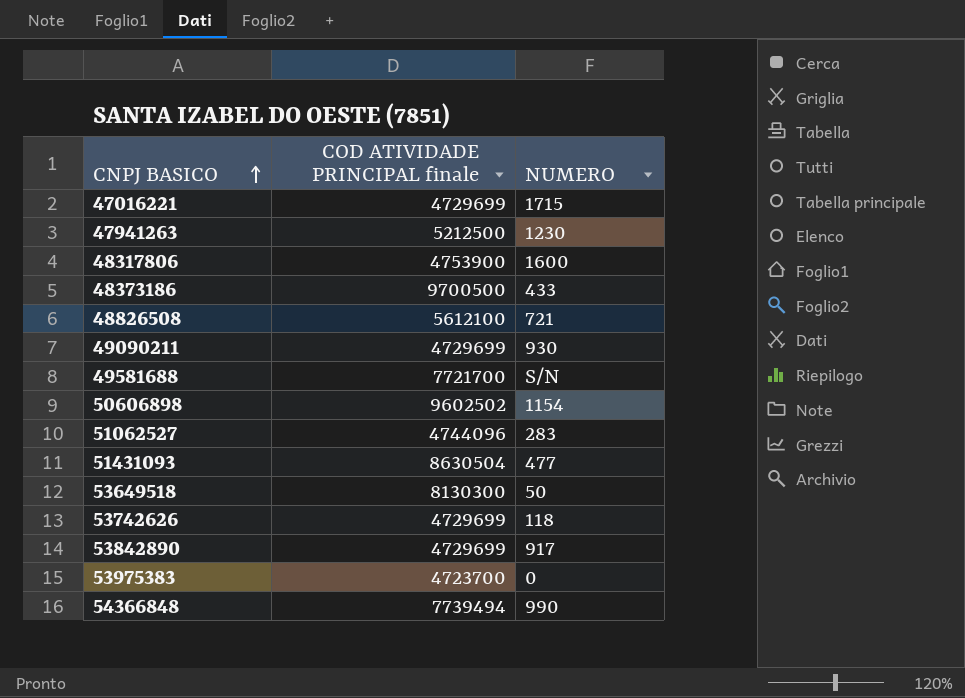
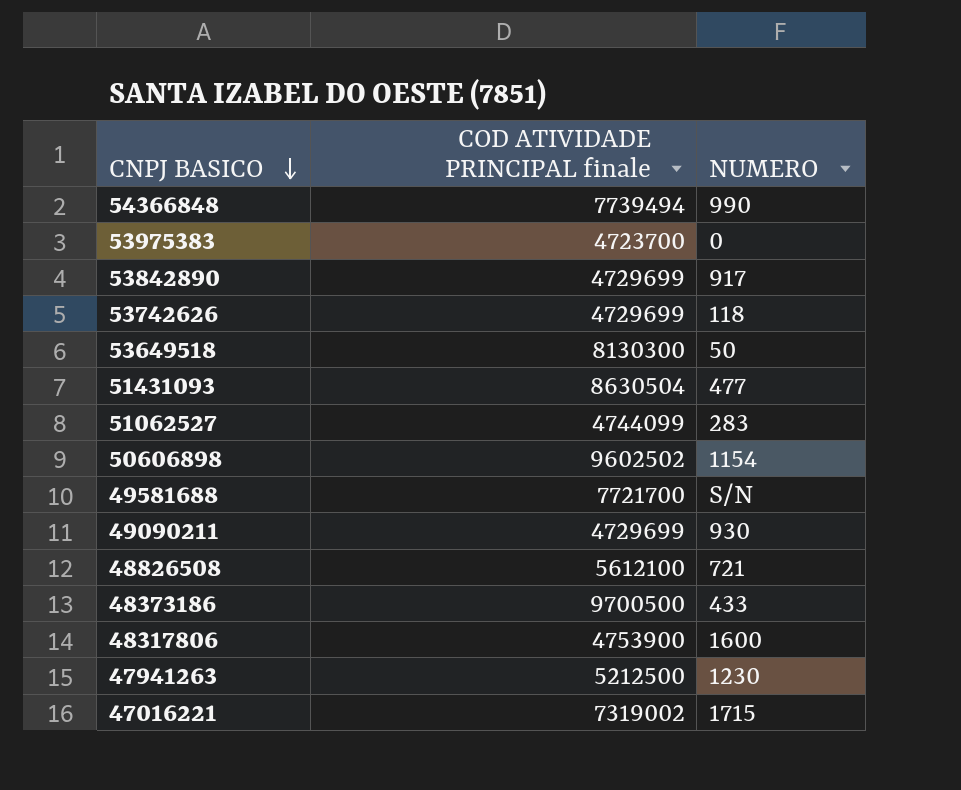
row order: CNPJ BASICO ascending -> CNPJ BASICO descending
51062527 | COD ATIVIDADE PRINCIPAL finale: 4744096 -> 4744099
47016221 | COD ATIVIDADE PRINCIPAL finale: 4729699 -> 7319002

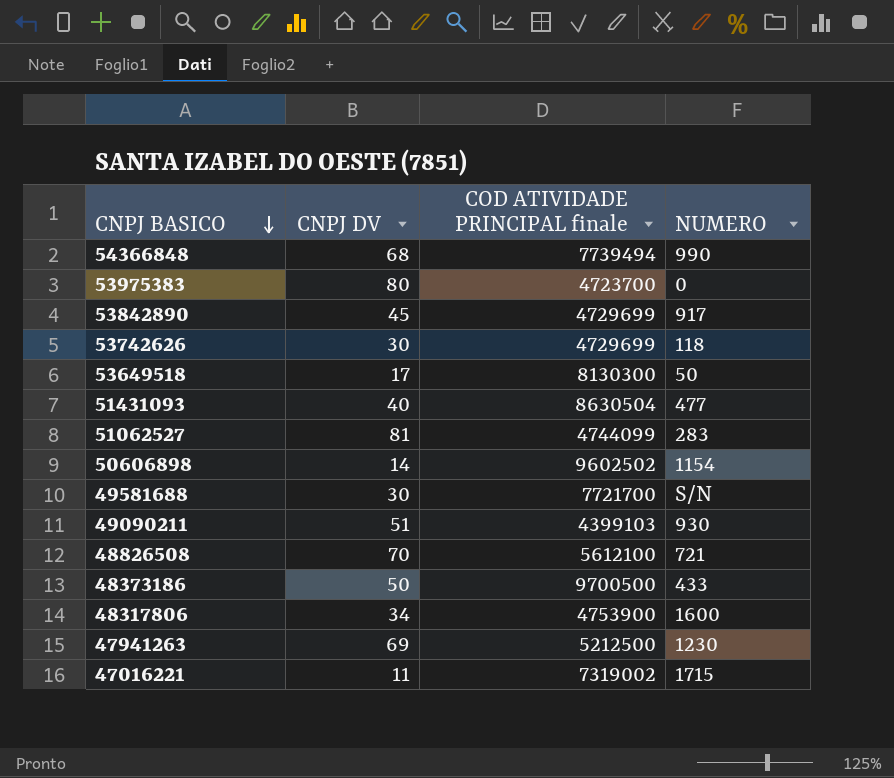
column CNPJ DV | position: none -> 2
49090211 | COD ATIVIDADE PRINCIPAL finale: 4729699 -> 4399103

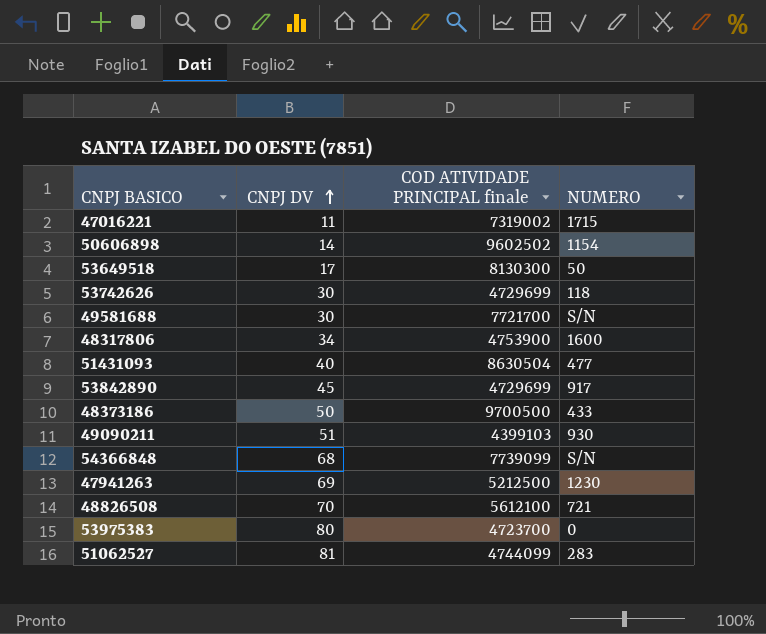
row order: CNPJ BASICO descending -> CNPJ DV ascending
54366848 | COD ATIVIDADE PRINCIPAL finale: 7739494 -> 7739099
54366848 | NUMERO: 990 -> S/N

